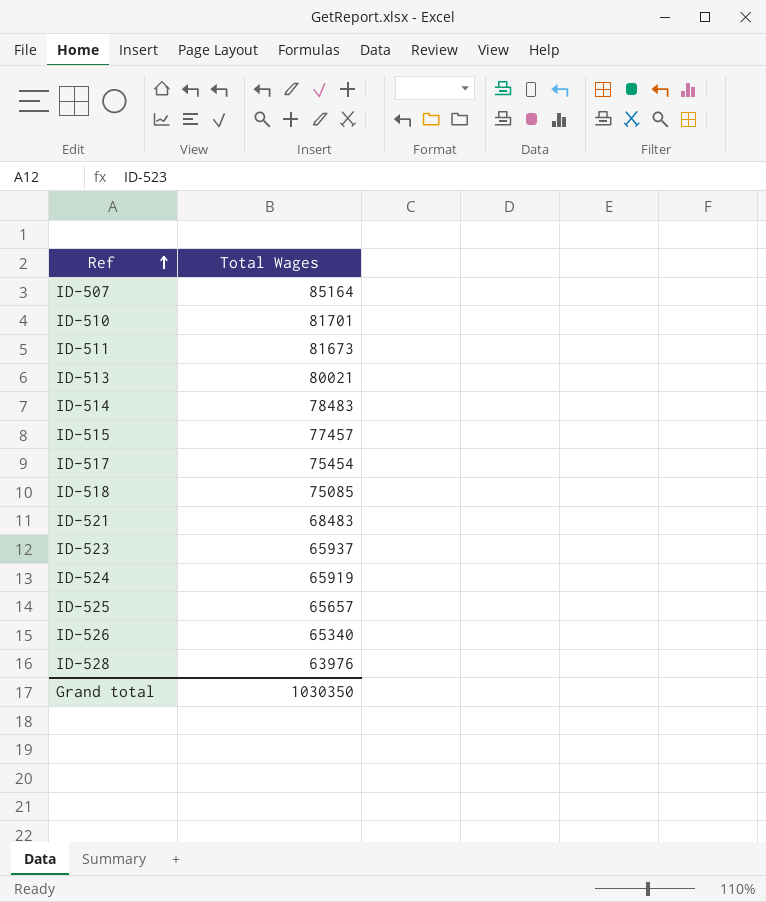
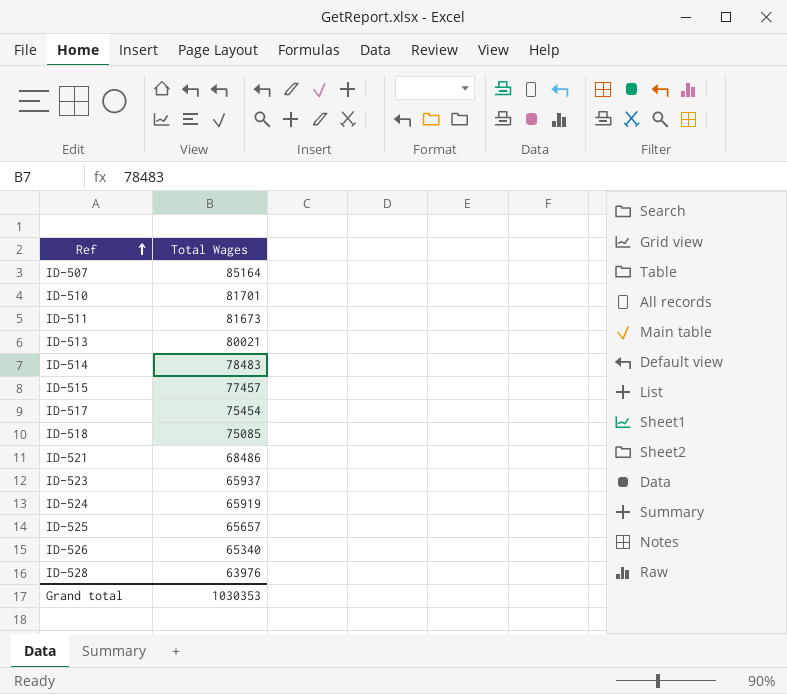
ID-521 | Total Wages: 68483 -> 68486
Grand total | Total Wages: 1030350 -> 1030353

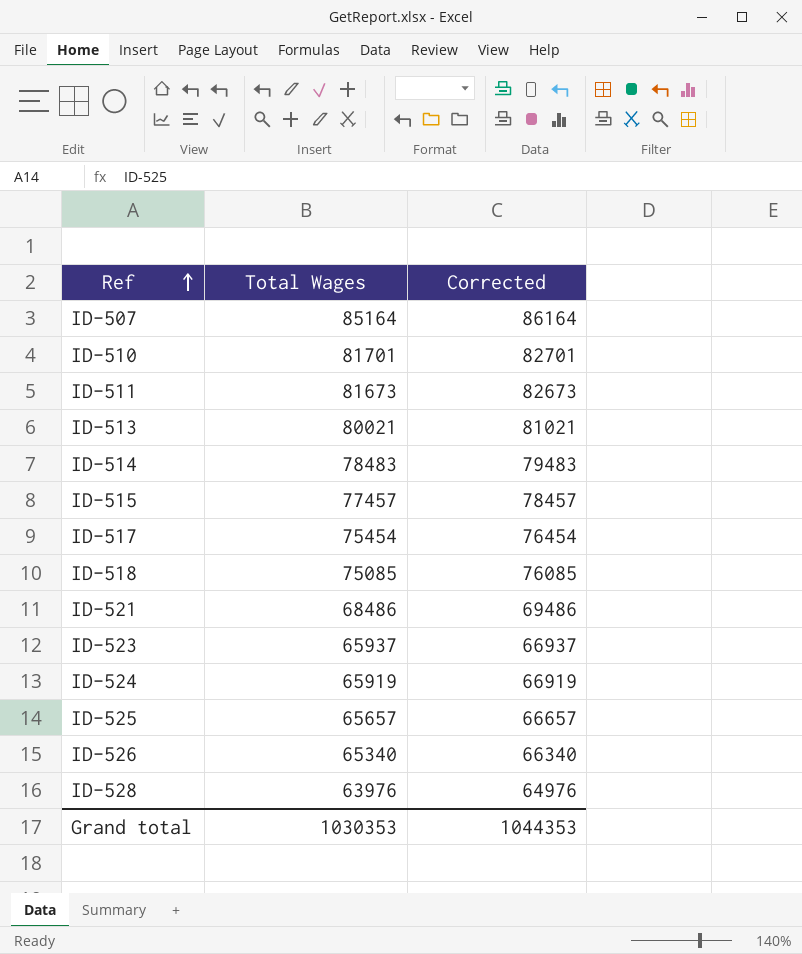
column Corrected | formula: none -> [Total Wages] + 1000

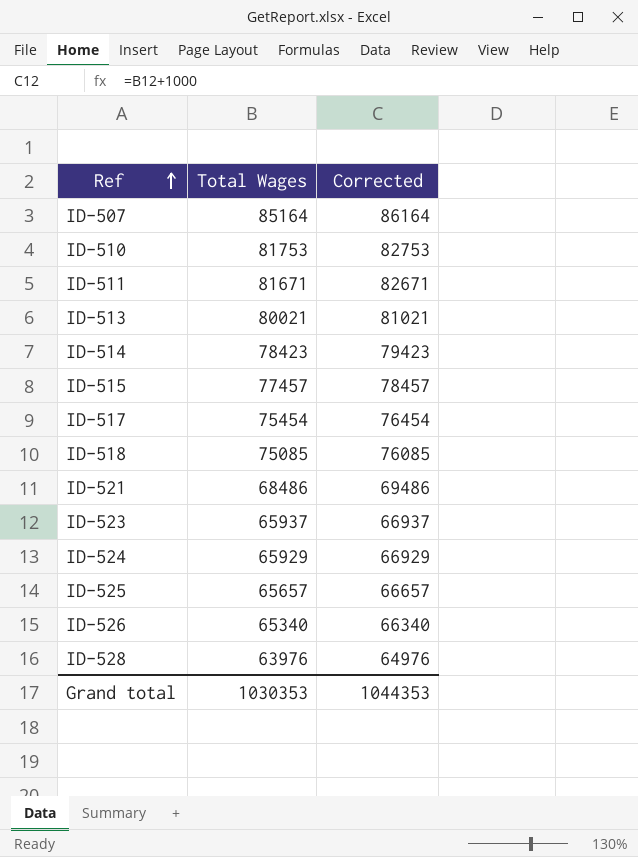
ID-510 | Total Wages: 81701 -> 81753
ID-510 | Corrected: 82701 -> 82753
ID-511 | Total Wages: 81673 -> 81671
ID-511 | Corrected: 82673 -> 82671
ID-514 | Total Wages: 78483 -> 78423
ID-514 | Corrected: 79483 -> 79423
ID-524 | Total Wages: 65919 -> 65929
ID-524 | Corrected: 66919 -> 66929

